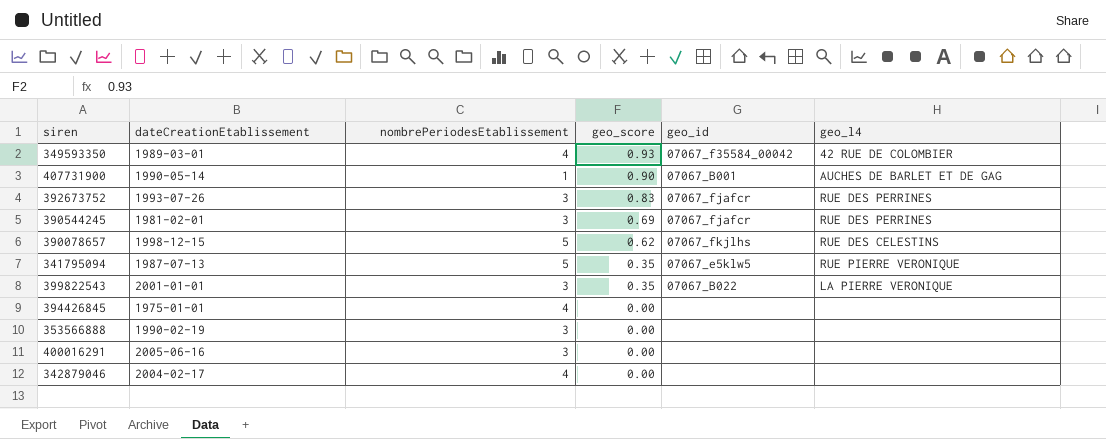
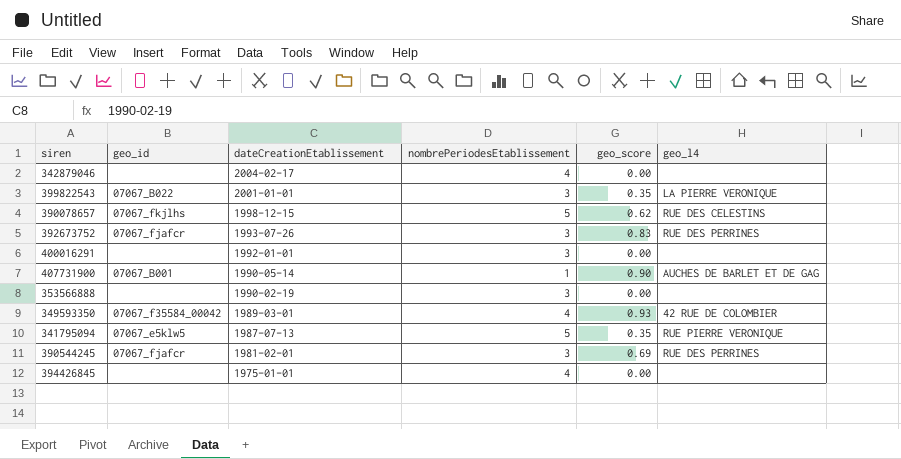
row order: geo_score descending -> dateCreationEtablissement descending
column geo_id | position: 5 -> 2
400016291 | dateCreationEtablissement: 2005-06-16 -> 1992-01-01

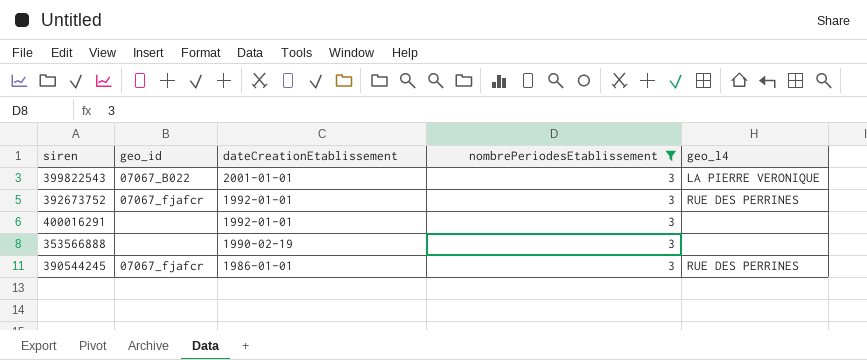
filter: none -> nombrePeriodesEtablissement = 3
column geo_score | position: 5 -> none
392673752 | dateCreationEtablissement: 1993-07-26 -> 1992-01-01
390544245 | dateCreationEtablissement: 1981-02-01 -> 1986-01-01

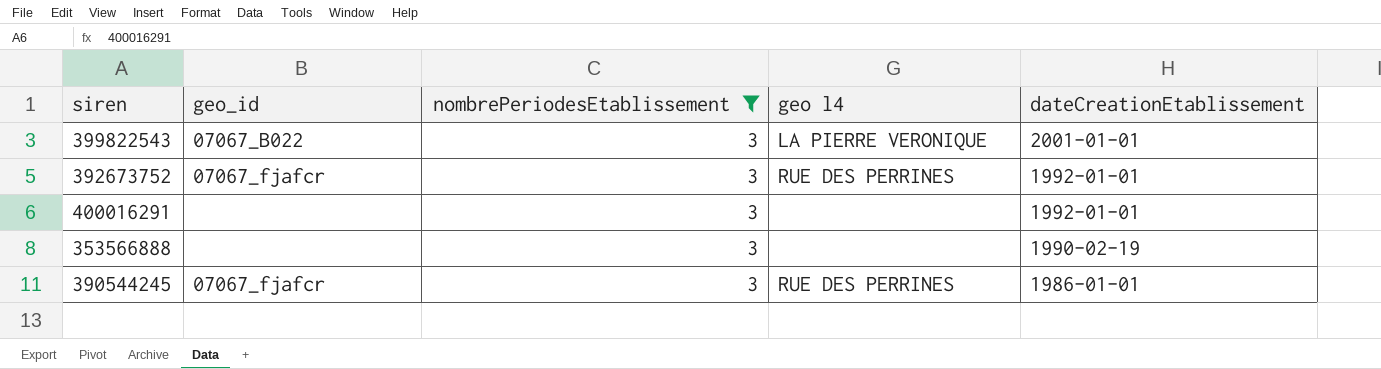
column name: geo_l4 -> geo l4
column dateCreationEtablissement | position: 3 -> 5

